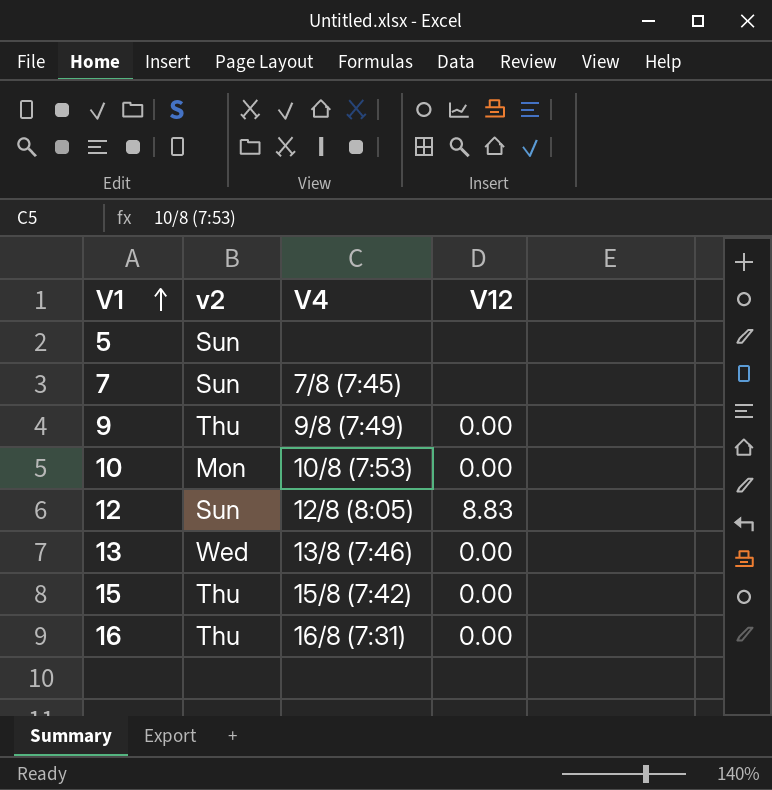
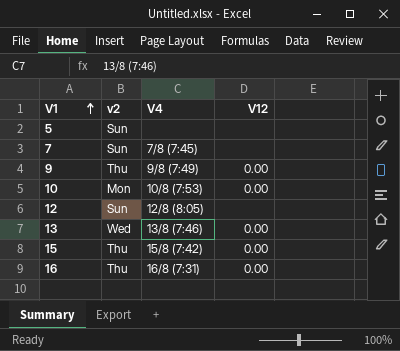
12 | V12: 8.83 -> none

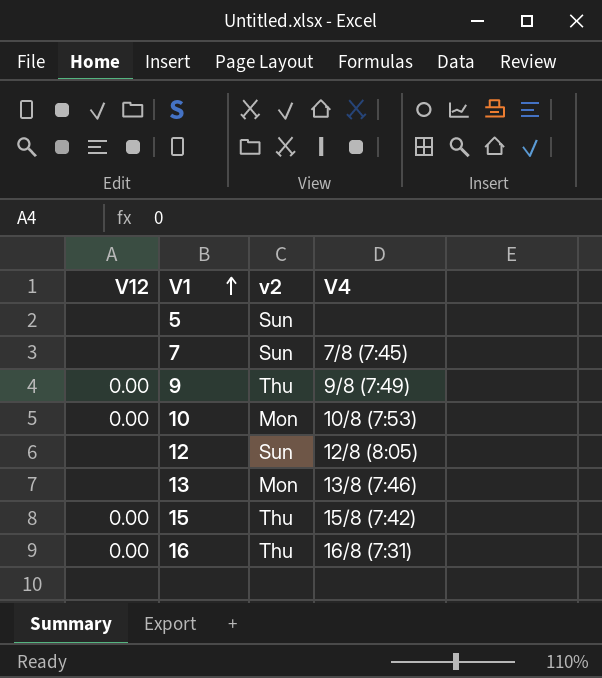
column V12 | position: 4 -> 1
13 | V12: 0.00 -> none
13 | v2: Wed -> Mon

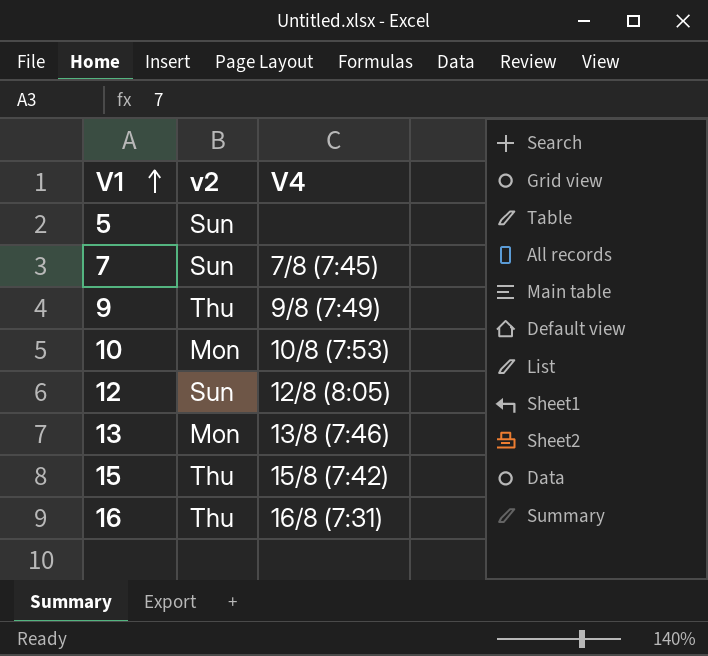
column V12 | position: 1 -> none

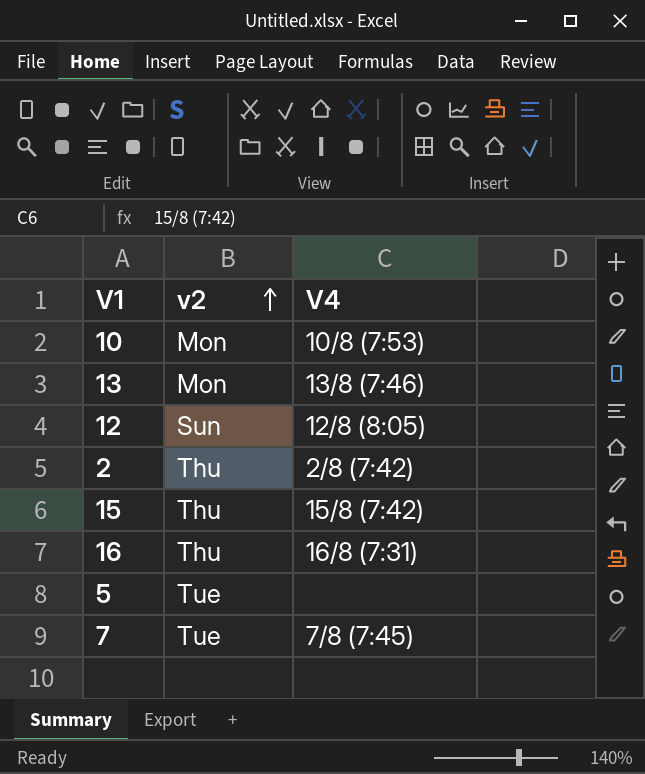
row order: V1 ascending -> v2 ascending
row 9: Thu | 9/8 (7:49) -> none
row 2: none -> Thu | 2/8 (7:42)
5 | v2: Sun -> Tue
7 | v2: Sun -> Tue

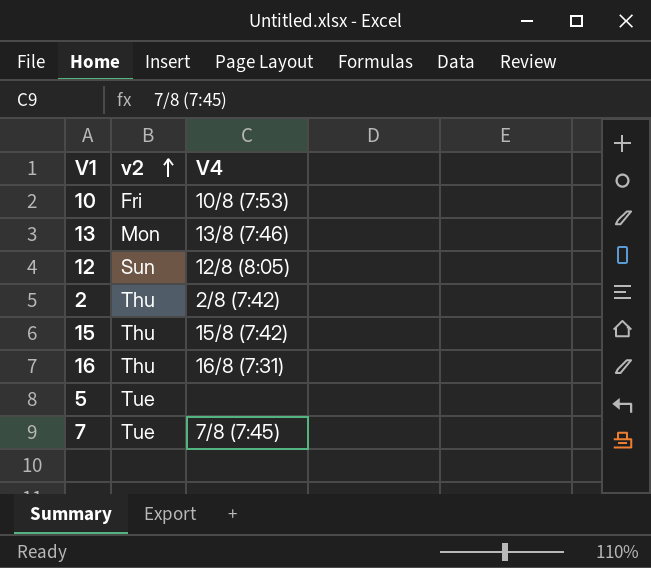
10 | v2: Mon -> Fri

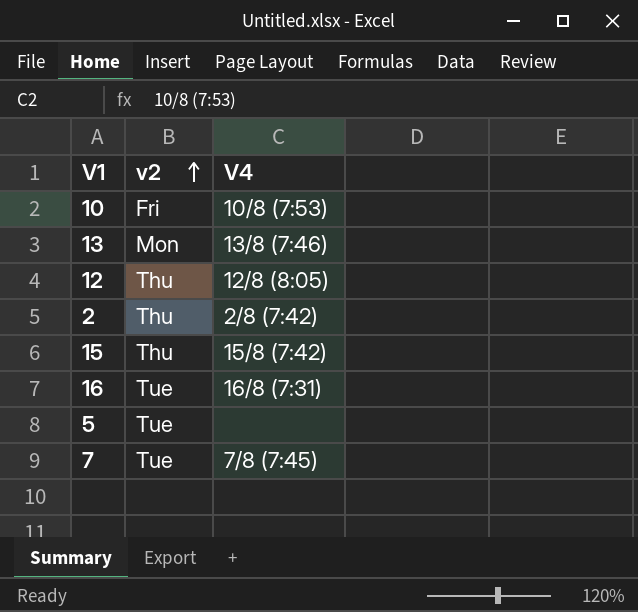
12 | v2: Sun -> Thu
16 | v2: Thu -> Tue

